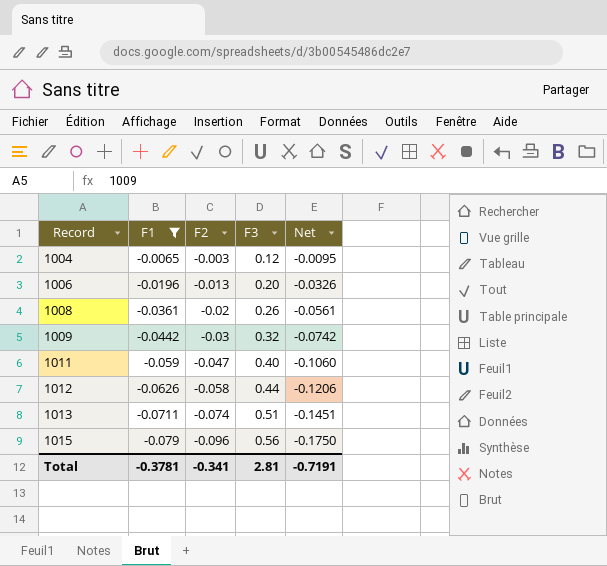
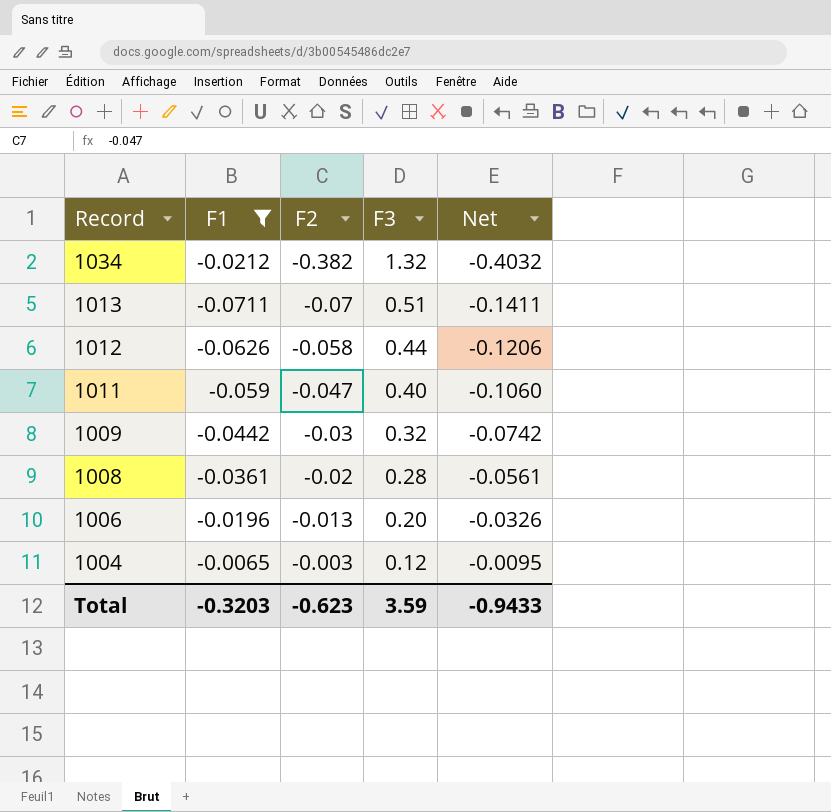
row order: Record ascending -> Record descending
row 1015: -0.079 | -0.096 | 0.56 | -0.1750 -> none
row 1034: none -> -0.0212 | -0.382 | 1.32 | -0.4032
1013 | F2: -0.074 -> -0.07
1013 | Net: -0.1451 -> -0.1411
1008 | F3: 0.26 -> 0.28
Total | F1: -0.3781 -> -0.3203
Total | F2: -0.341 -> -0.623
Total | F3: 2.81 -> 3.59
Total | Net: -0.7191 -> -0.9433

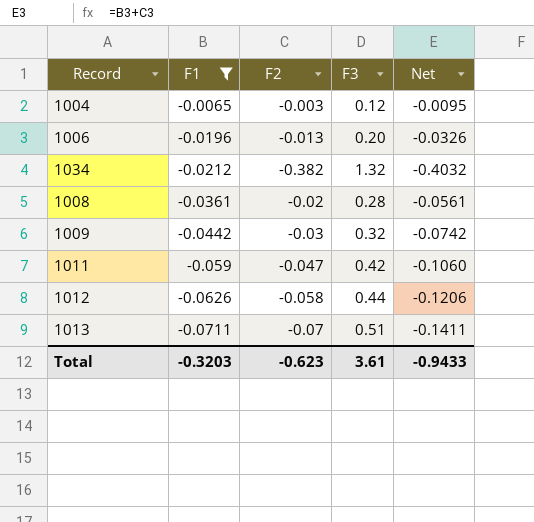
row order: Record descending -> F1 descending
1011 | F3: 0.40 -> 0.42
Total | F3: 3.59 -> 3.61

